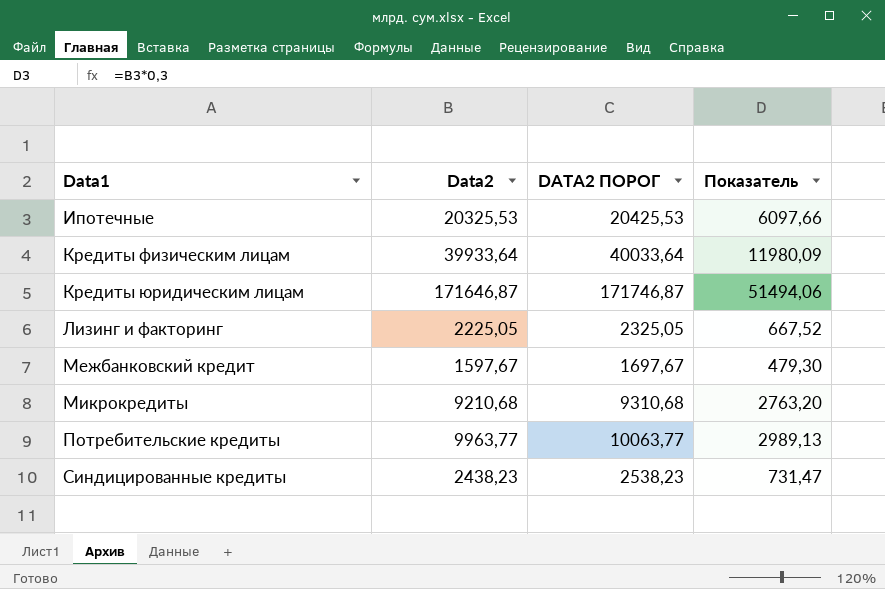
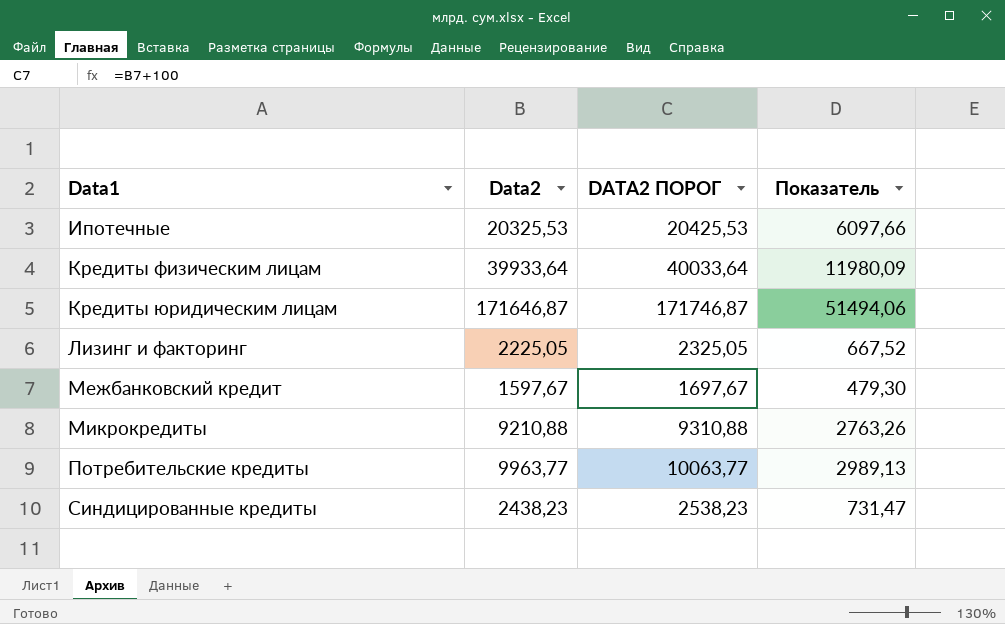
Микрокредиты | Data2: 9210,68 -> 9210,88
Микрокредиты | DATA2 ПОРОГ: 9310,68 -> 9310,88
Микрокредиты | Показатель: 2763,20 -> 2763,26

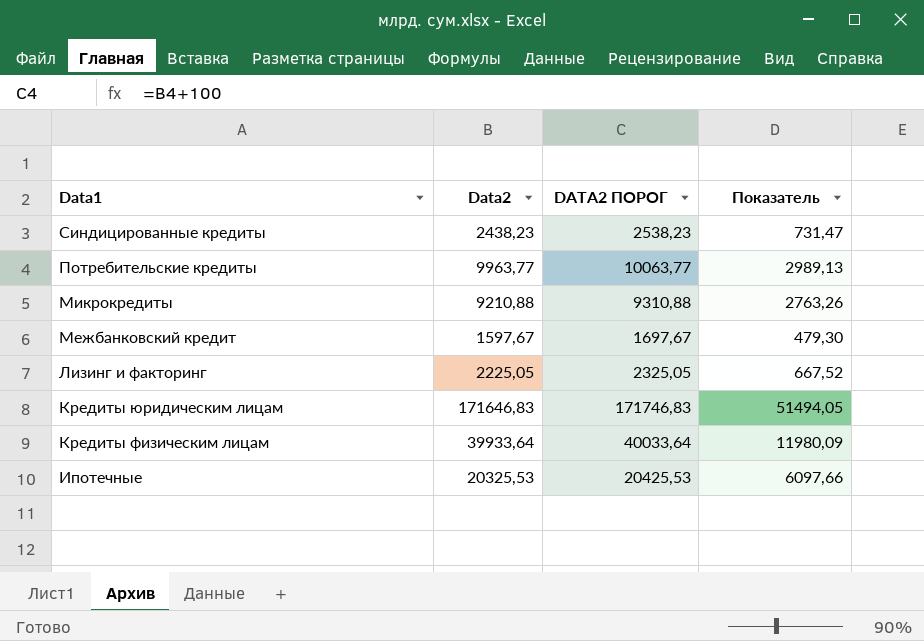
row order: Data1 ascending -> Data1 descending
Кредиты юридическим лицам | Data2: 171646,87 -> 171646,83
Кредиты юридическим лицам | DATA2 ПОРОГ: 171746,87 -> 171746,83
Кредиты юридическим лицам | Показатель: 51494,06 -> 51494,05

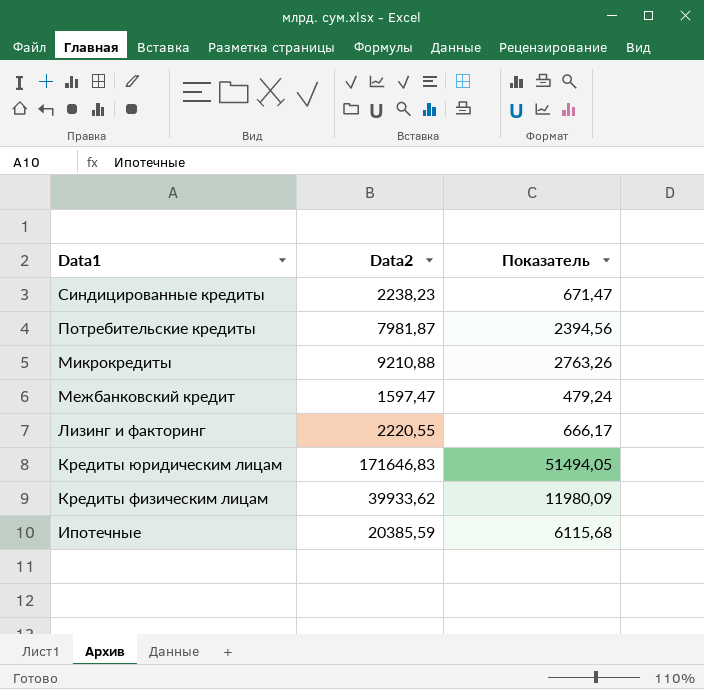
column DATA2 ПОРОГ | formula: [Data2] + 100 -> none
Синдицированные кредиты | Data2: 2438,23 -> 2238,23
Синдицированные кредиты | Показатель: 731,47 -> 671,47
Потребительские кредиты | Data2: 9963,77 -> 7981,87
Потребительские кредиты | Показатель: 2989,13 -> 2394,56
Межбанковский кредит | Data2: 1597,67 -> 1597,47
Межбанковский кредит | Показатель: 479,30 -> 479,24
Лизинг и факторинг | Data2: 2225,05 -> 2220,55
Лизинг и факторинг | Показатель: 667,52 -> 666,17
Кредиты физическим лицам | Data2: 39933,64 -> 39933,62
Ипотечные | Data2: 20325,53 -> 20385,59
Ипотечные | Показатель: 6097,66 -> 6115,68

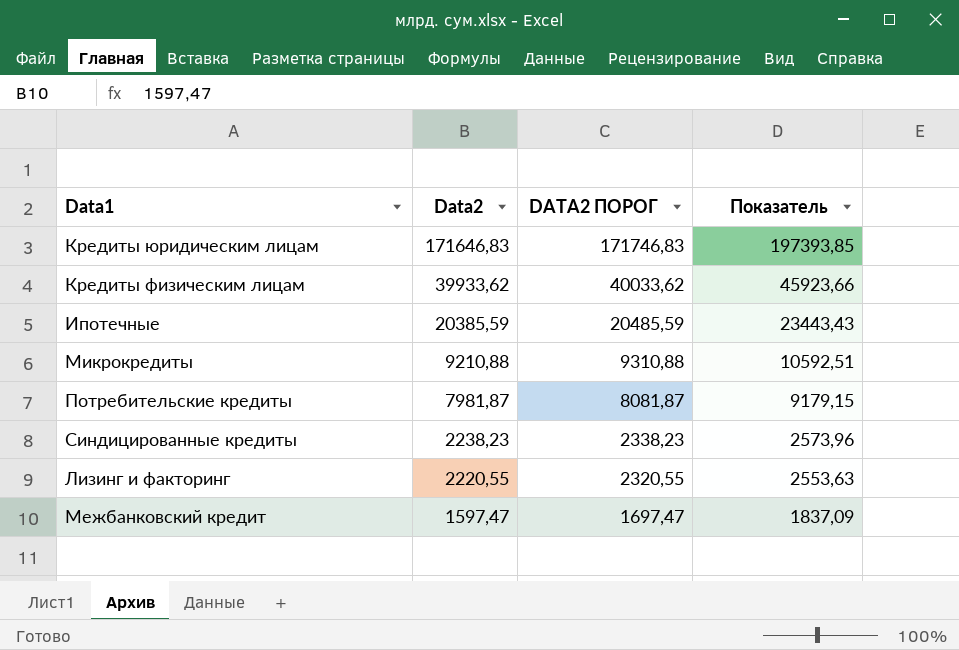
row order: Data1 descending -> Data2 descending
column DATA2 ПОРОГ | formula: none -> [Data2] + 100
column Показатель | formula: [Data2] * 0,3 -> [Data2] * 1,15

